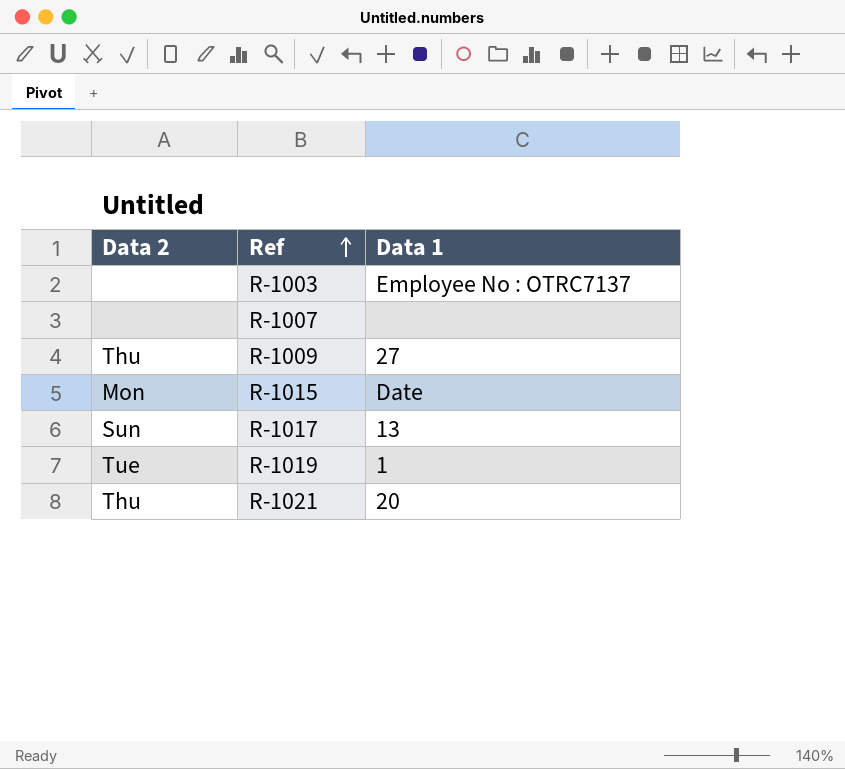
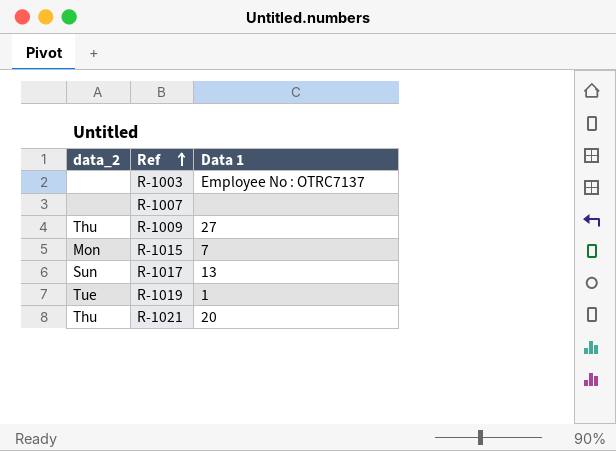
column name: Data 2 -> data_2
R-1015 | Data 1: Date -> 7

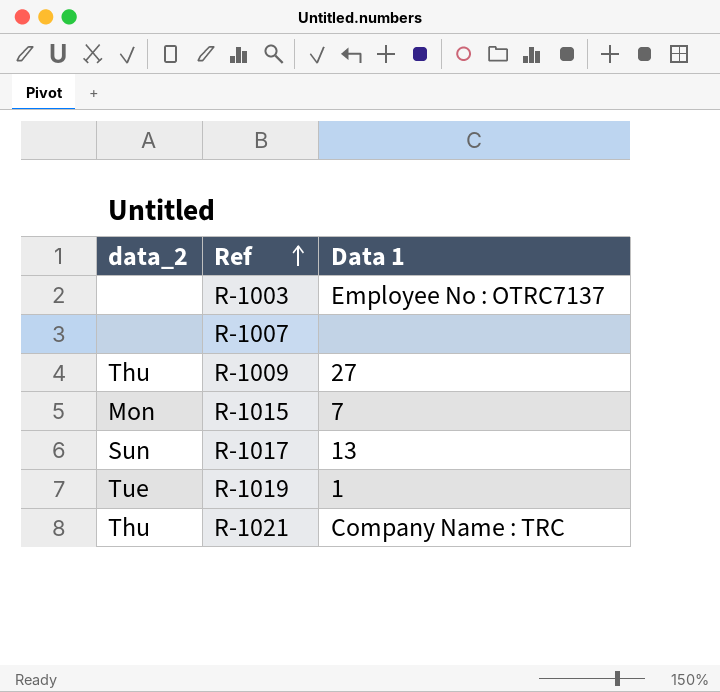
R-1021 | Data 1: 20 -> Company Name : TRC

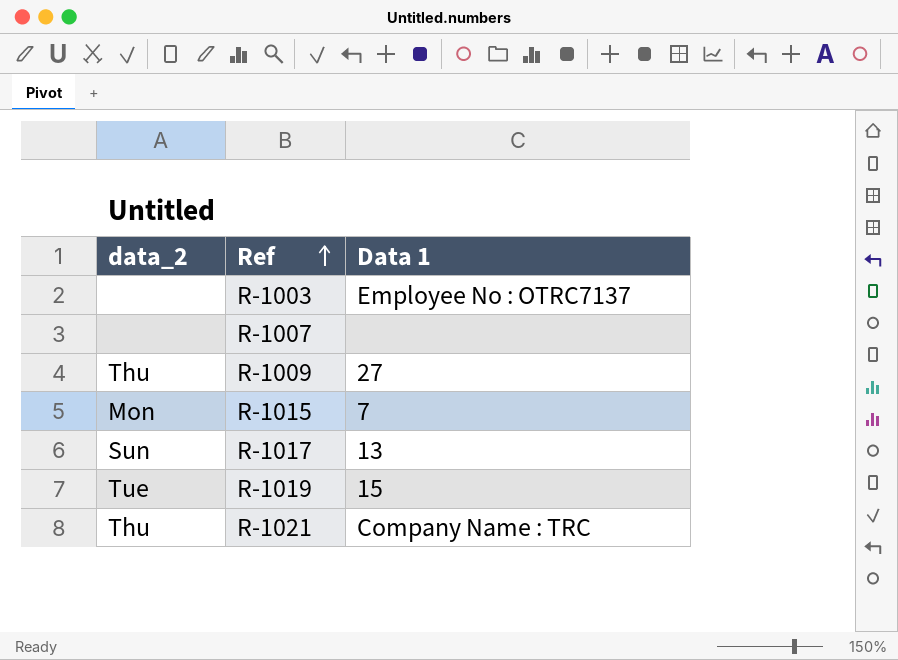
R-1019 | Data 1: 1 -> 15

